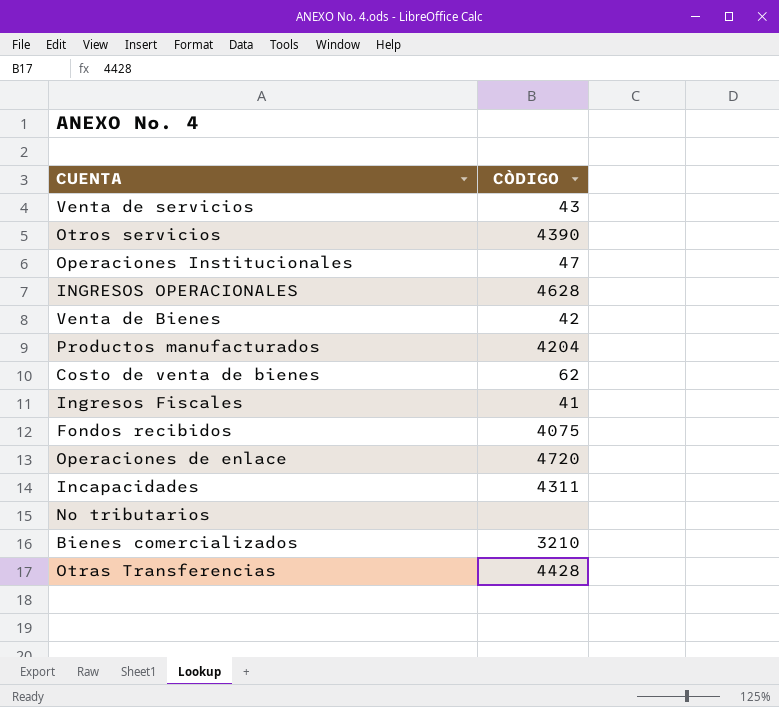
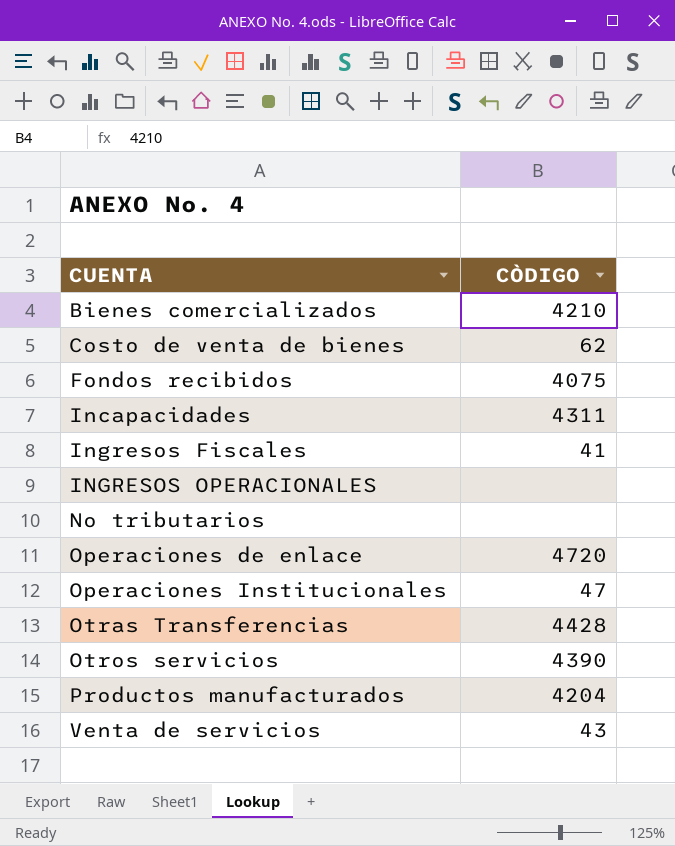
row order: none -> CUENTA ascending
row Venta de Bienes: 42 -> none
Bienes comercializados | CÒDIGO: 3210 -> 4210
INGRESOS OPERACIONALES | CÒDIGO: 4628 -> none

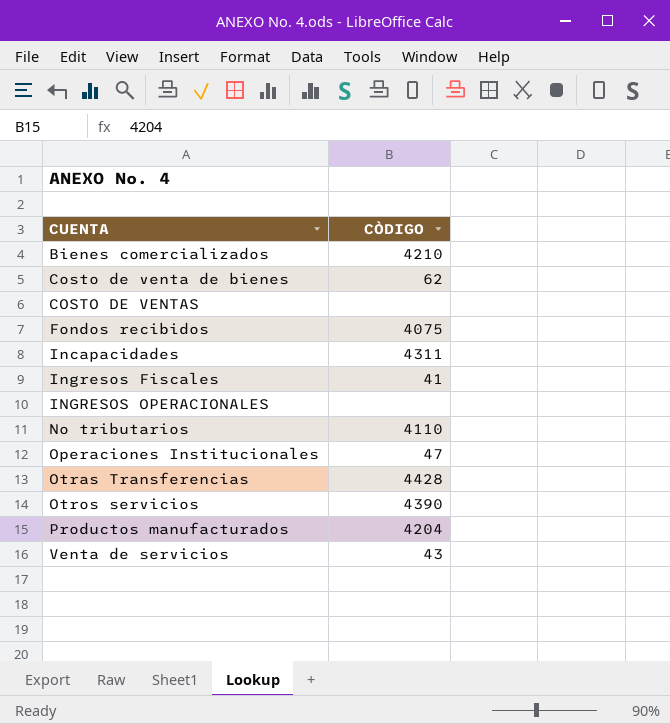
row Operaciones de enlace: 4720 -> none
row COSTO DE VENTAS: none -> none
No tributarios | CÒDIGO: none -> 4110

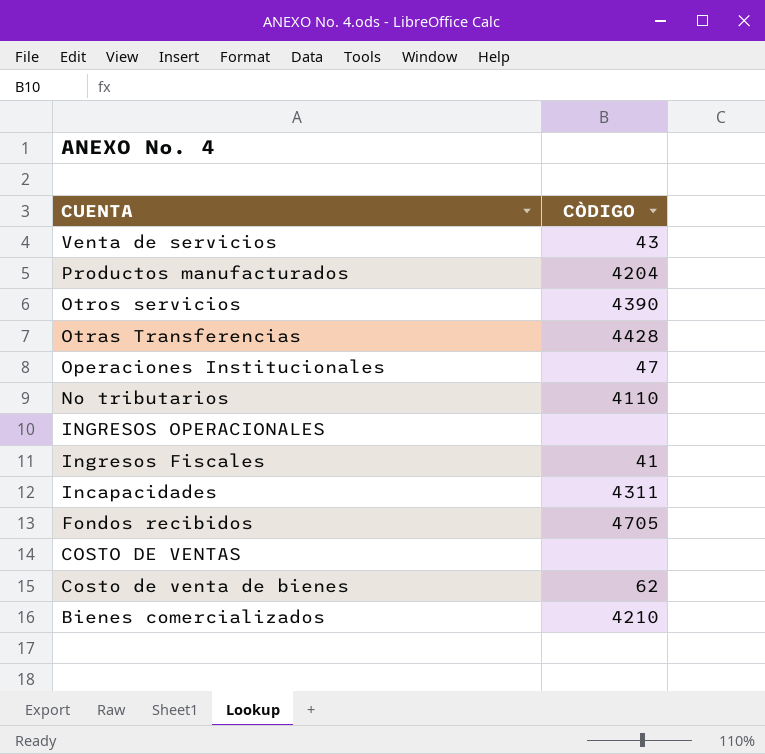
row order: CUENTA ascending -> CUENTA descending
Fondos recibidos | CÒDIGO: 4075 -> 4705

